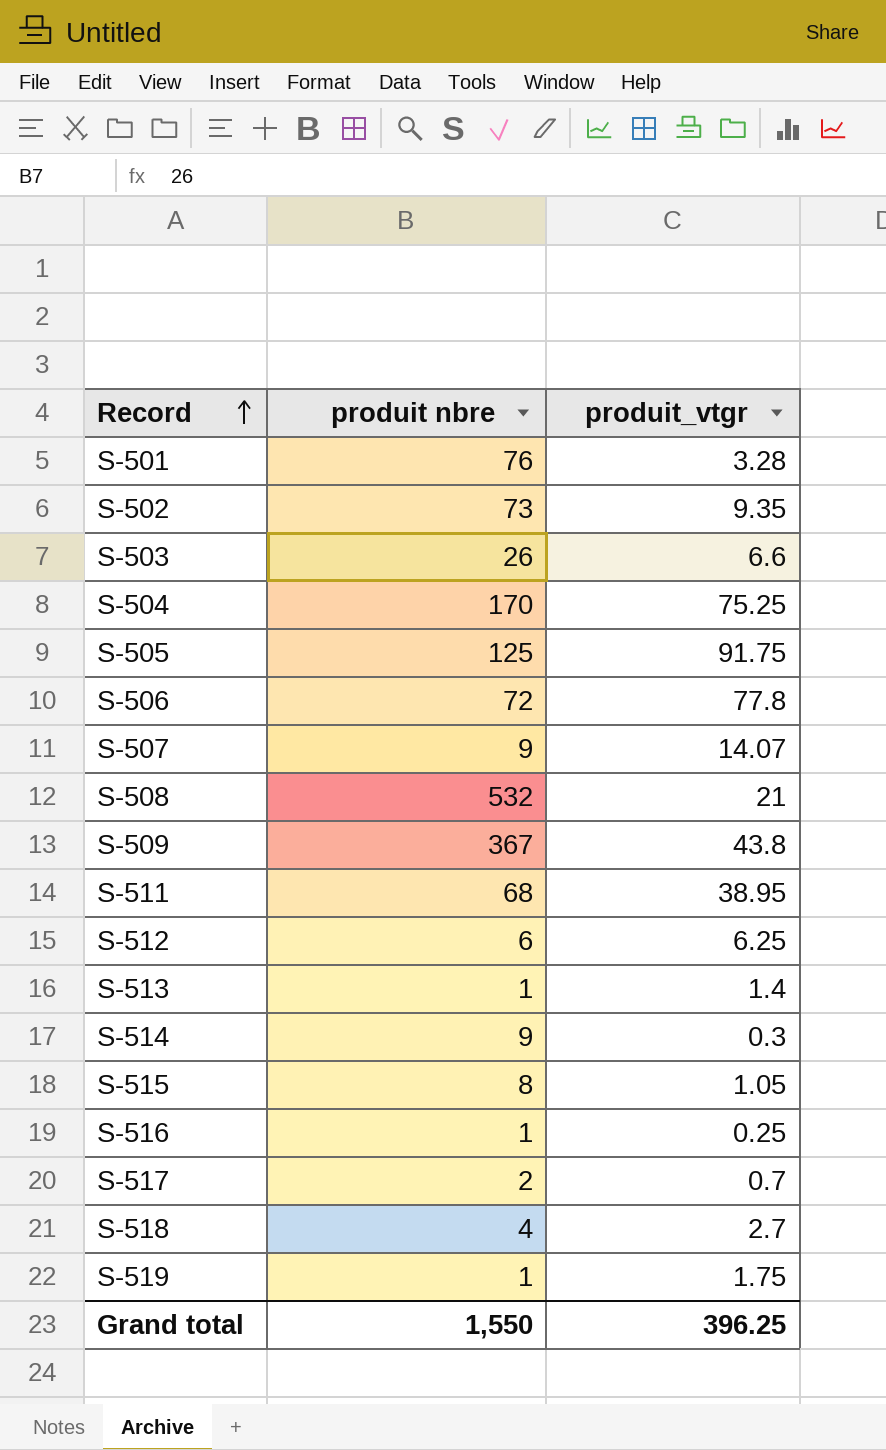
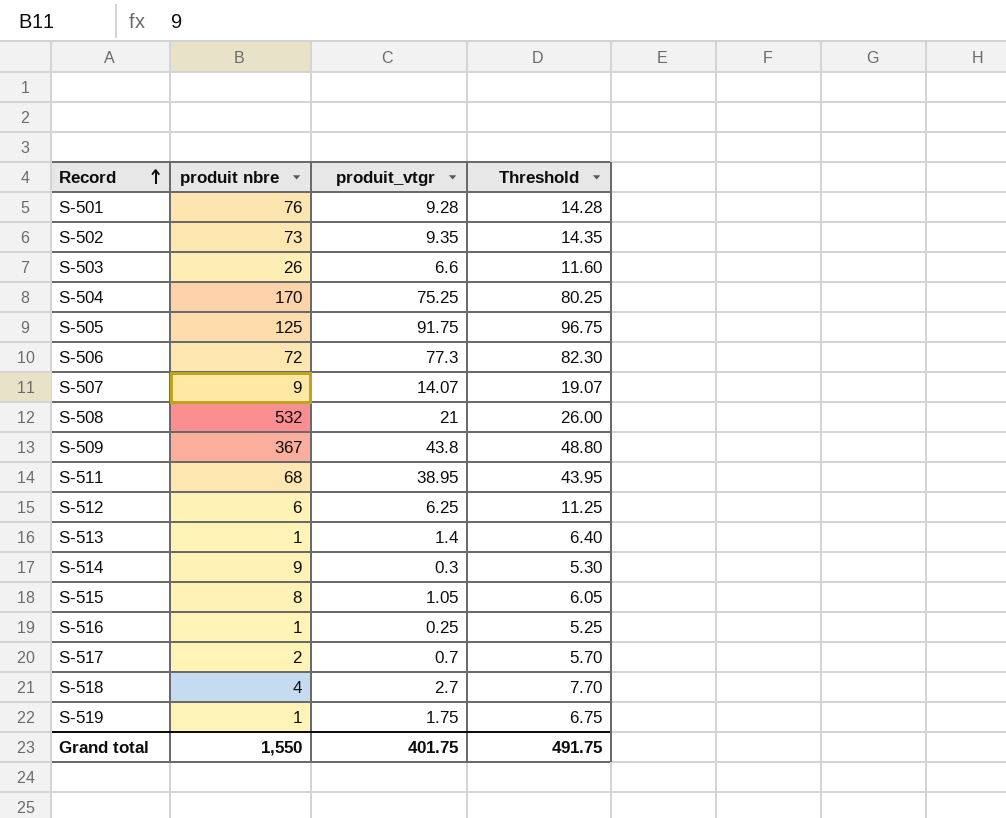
column Threshold | formula: none -> [produit_vtgr] + 5
S-501 | produit_vtgr: 3.28 -> 9.28
S-506 | produit_vtgr: 77.8 -> 77.3
Grand total | produit_vtgr: 396.25 -> 401.75

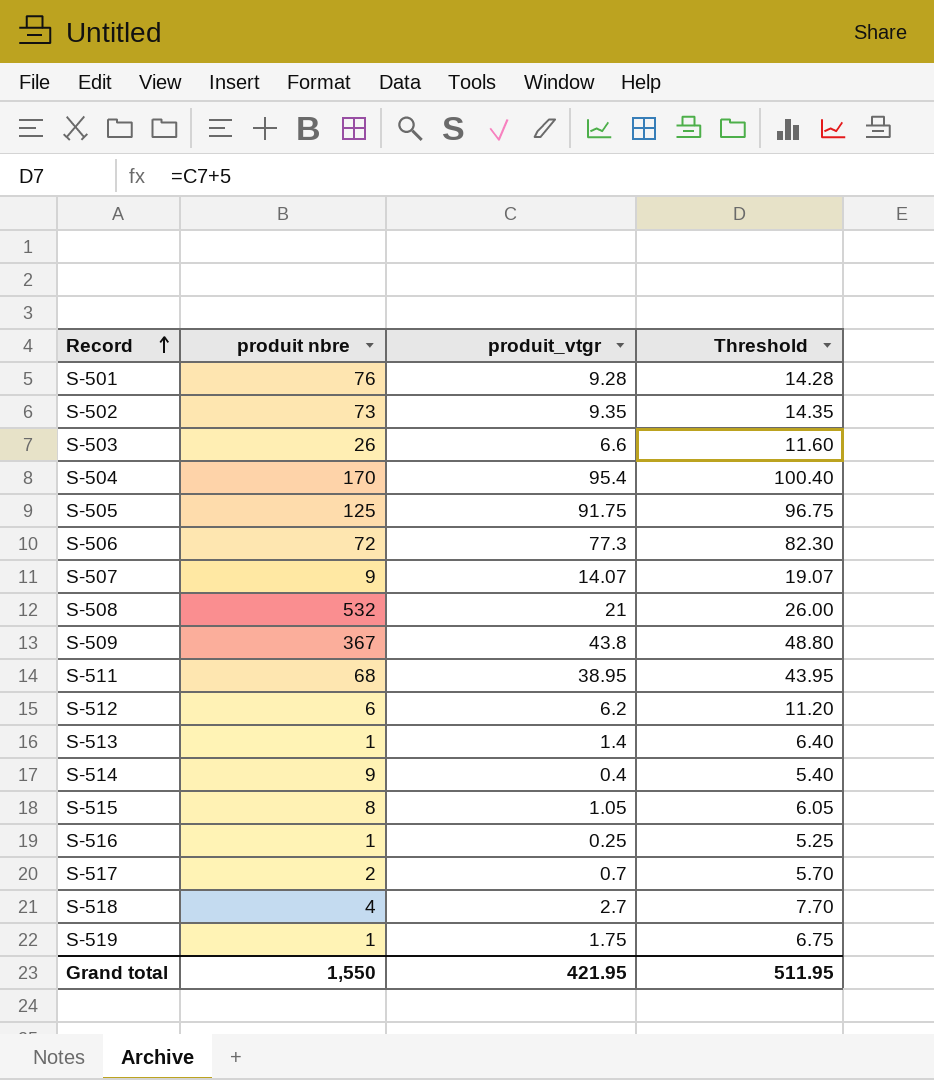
S-504 | produit_vtgr: 75.25 -> 95.4
S-504 | Threshold: 80.25 -> 100.40
S-512 | produit_vtgr: 6.25 -> 6.2
S-512 | Threshold: 11.25 -> 11.20
S-514 | produit_vtgr: 0.3 -> 0.4
S-514 | Threshold: 5.30 -> 5.40
Grand total | produit_vtgr: 401.75 -> 421.95
Grand total | Threshold: 491.75 -> 511.95

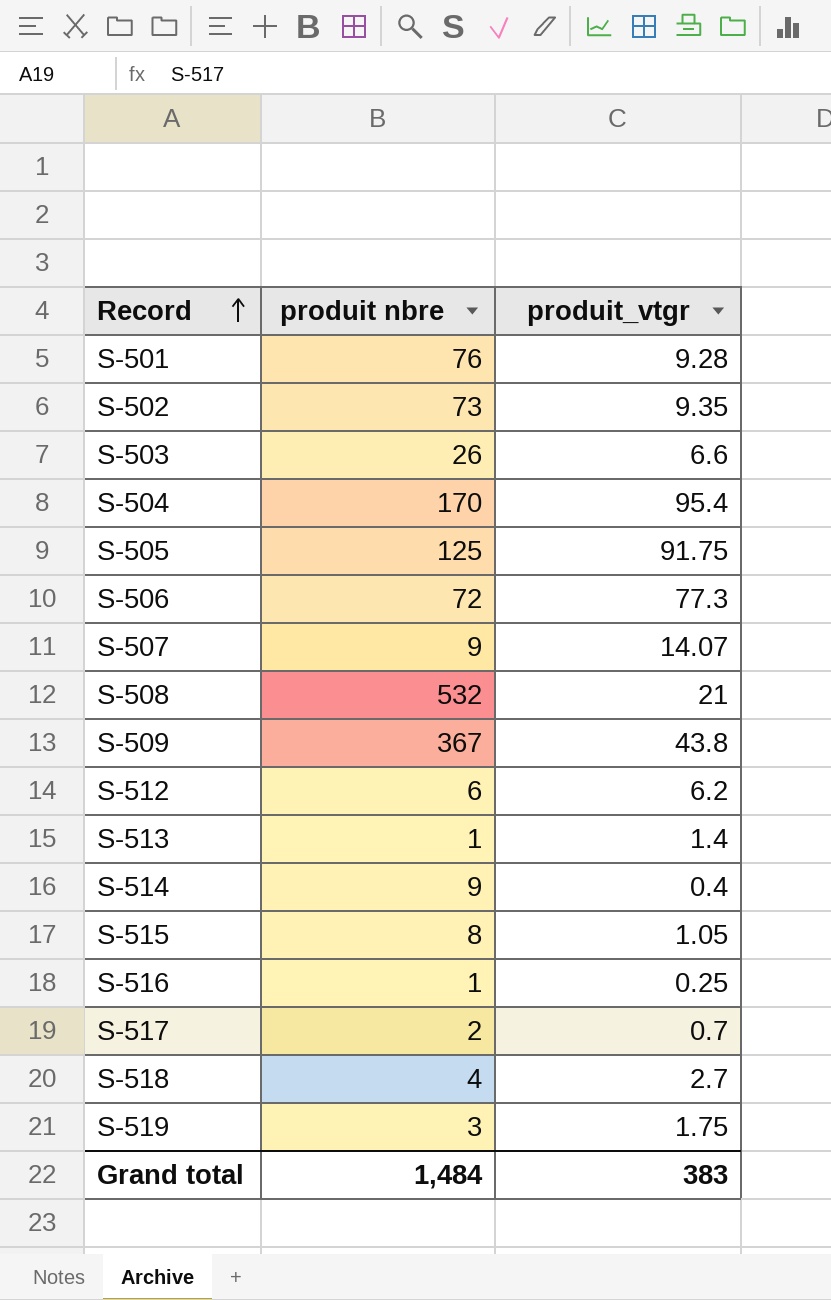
column Threshold | formula: [produit_vtgr] + 5 -> none
row S-511: 68 | 38.95 | 43.95 -> none
S-519 | produit nbre: 1 -> 3
Grand total | produit nbre: 1,550 -> 1,484
Grand total | produit_vtgr: 421.95 -> 383

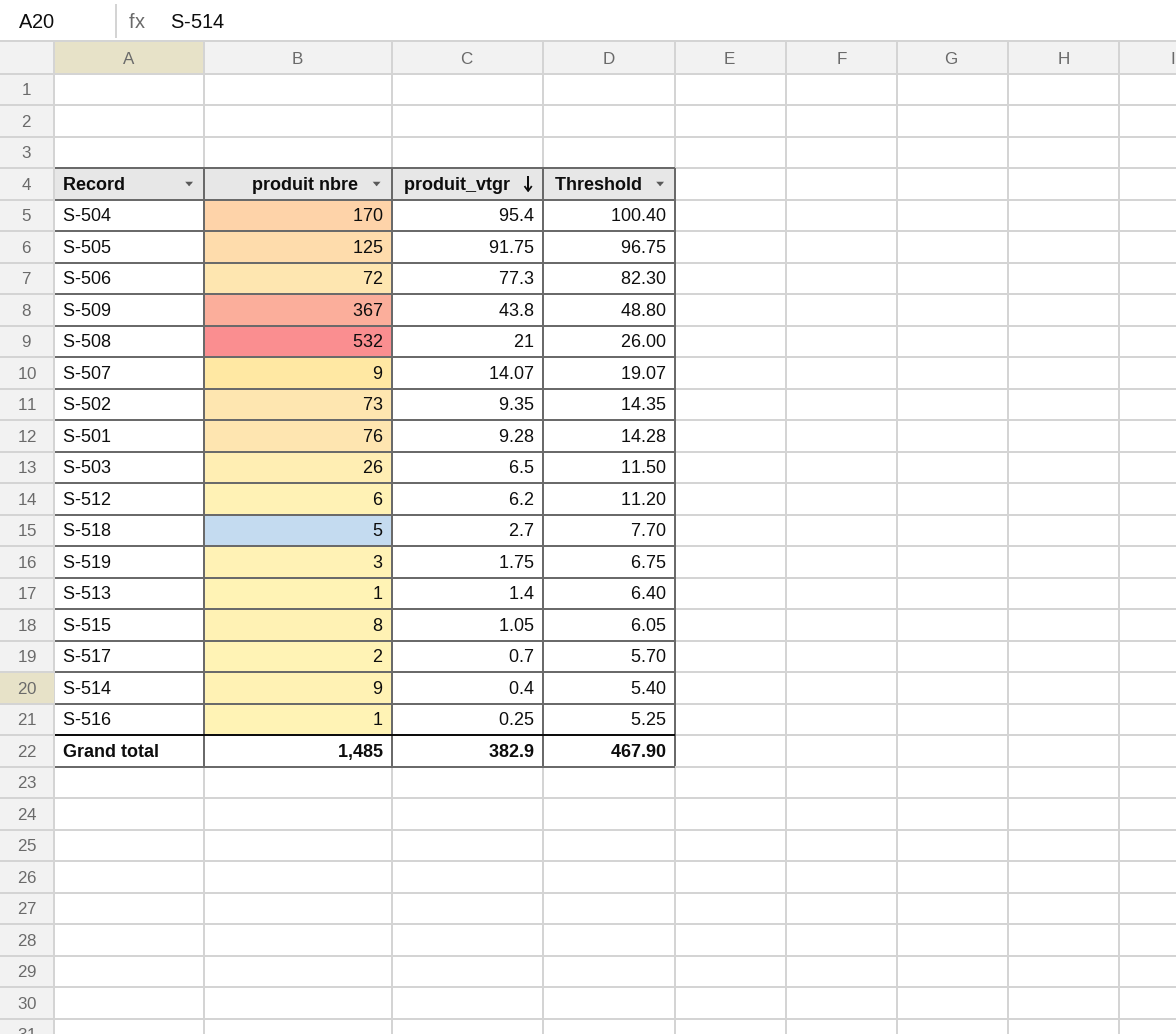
row order: Record ascending -> produit_vtgr descending
column Threshold | formula: none -> [produit_vtgr] + 5
S-503 | produit_vtgr: 6.6 -> 6.5
S-518 | produit nbre: 4 -> 5
Grand total | produit nbre: 1,484 -> 1,485
Grand total | produit_vtgr: 383 -> 382.9

